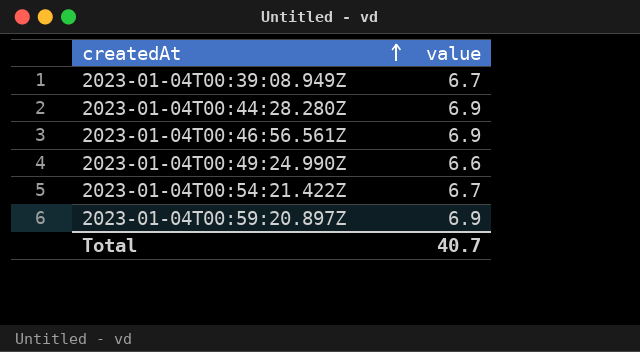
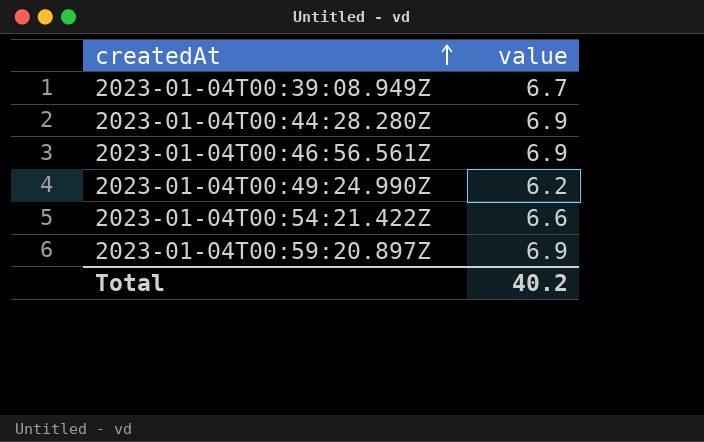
2023-01-04T00:49:24.990Z | value: 6.6 -> 6.2
2023-01-04T00:54:21.422Z | value: 6.7 -> 6.6
Total | value: 40.7 -> 40.2

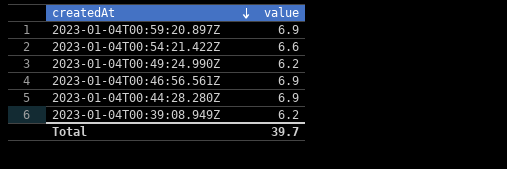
row order: createdAt ascending -> createdAt descending
2023-01-04T00:39:08.949Z | value: 6.7 -> 6.2
Total | value: 40.2 -> 39.7

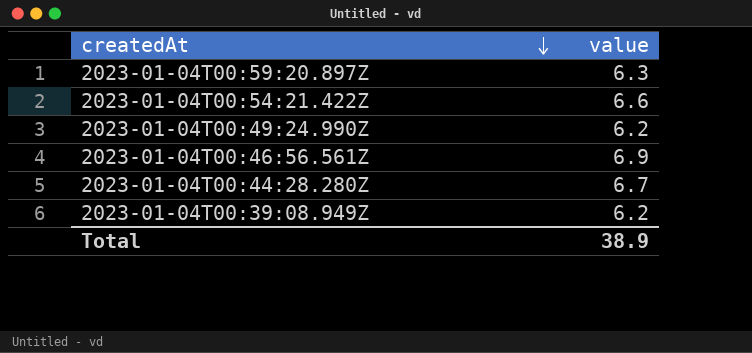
2023-01-04T00:59:20.897Z | value: 6.9 -> 6.3
2023-01-04T00:44:28.280Z | value: 6.9 -> 6.7
Total | value: 39.7 -> 38.9

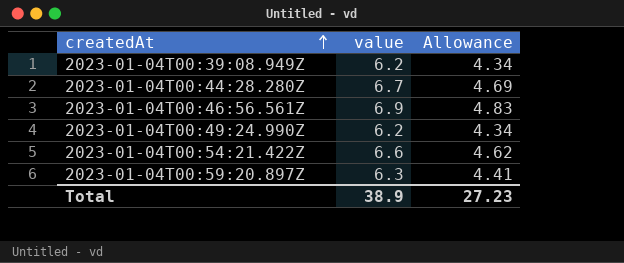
row order: createdAt descending -> createdAt ascending
column Allowance | formula: none -> [value] * 0.7

